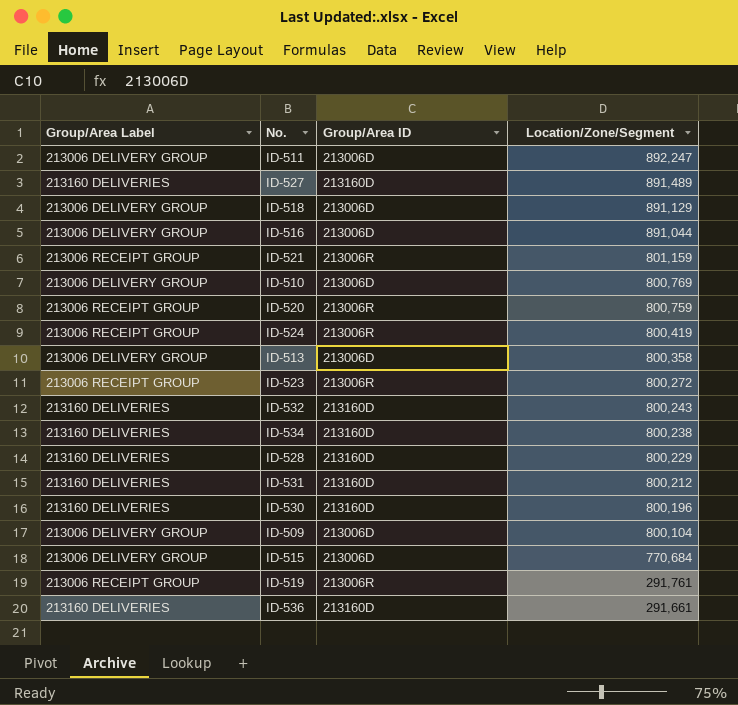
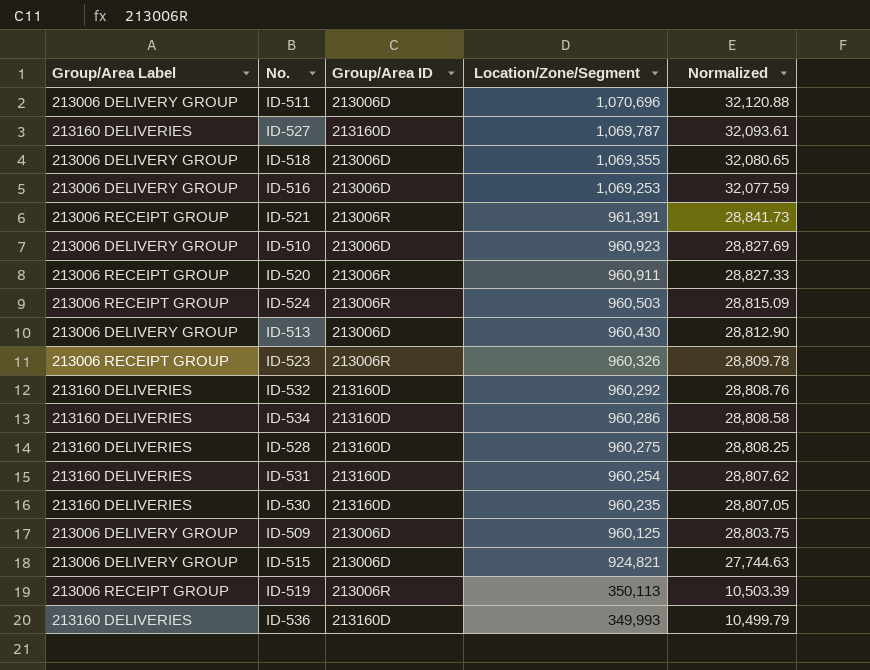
column Normalized | formula: none -> [Location/Zone/Segment] * 0.03
ID-511 | Location/Zone/Segment: 892,247 -> 1,070,696
ID-527 | Location/Zone/Segment: 891,489 -> 1,069,787
ID-518 | Location/Zone/Segment: 891,129 -> 1,069,355
ID-516 | Location/Zone/Segment: 891,044 -> 1,069,253
ID-521 | Location/Zone/Segment: 801,159 -> 961,391
ID-510 | Location/Zone/Segment: 800,769 -> 960,923
ID-520 | Location/Zone/Segment: 800,759 -> 960,911
ID-524 | Location/Zone/Segment: 800,419 -> 960,503
ID-513 | Location/Zone/Segment: 800,358 -> 960,430
ID-523 | Location/Zone/Segment: 800,272 -> 960,326
ID-532 | Location/Zone/Segment: 800,243 -> 960,292
ID-534 | Location/Zone/Segment: 800,238 -> 960,286
ID-528 | Location/Zone/Segment: 800,229 -> 960,275
ID-531 | Location/Zone/Segment: 800,212 -> 960,254
ID-530 | Location/Zone/Segment: 800,196 -> 960,235
ID-509 | Location/Zone/Segment: 800,104 -> 960,125
ID-515 | Location/Zone/Segment: 770,684 -> 924,821
ID-519 | Location/Zone/Segment: 291,761 -> 350,113
ID-536 | Location/Zone/Segment: 291,661 -> 349,993

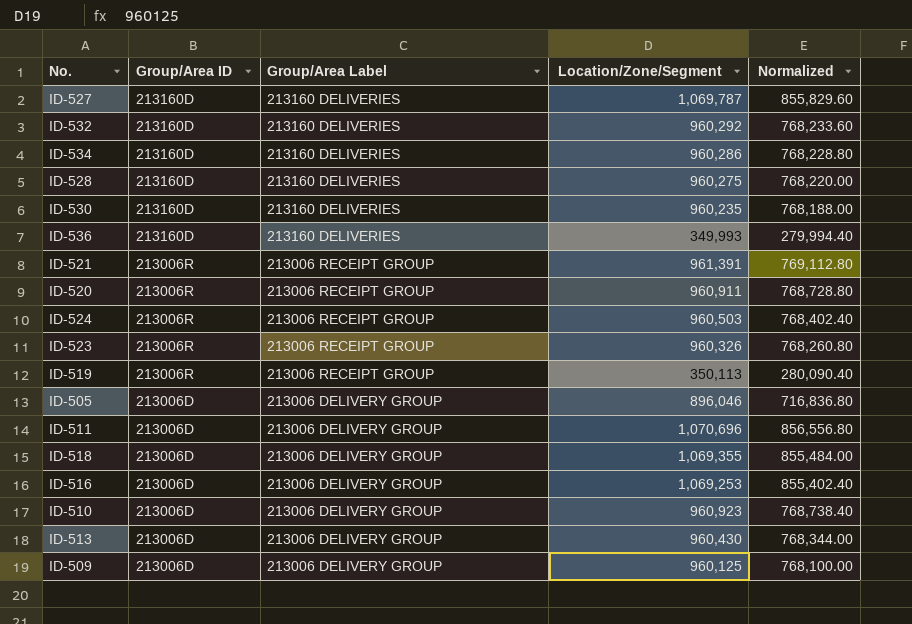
row order: Location/Zone/Segment descending -> Group/Area ID descending
column Group/Area Label | position: 1 -> 3
column Normalized | formula: [Location/Zone/Segment] * 0.03 -> [Location/Zone/Segment] * 0.8
row ID-531: 213160 DELIVERIES | 213160D | 960,254 | 28,807.62 -> none
row ID-515: 213006 DELIVERY GROUP | 213006D | 924,821 | 27,744.63 -> none
row ID-505: none -> 213006D | 213006 DELIVERY GROUP | 896,046 | 716,836.80

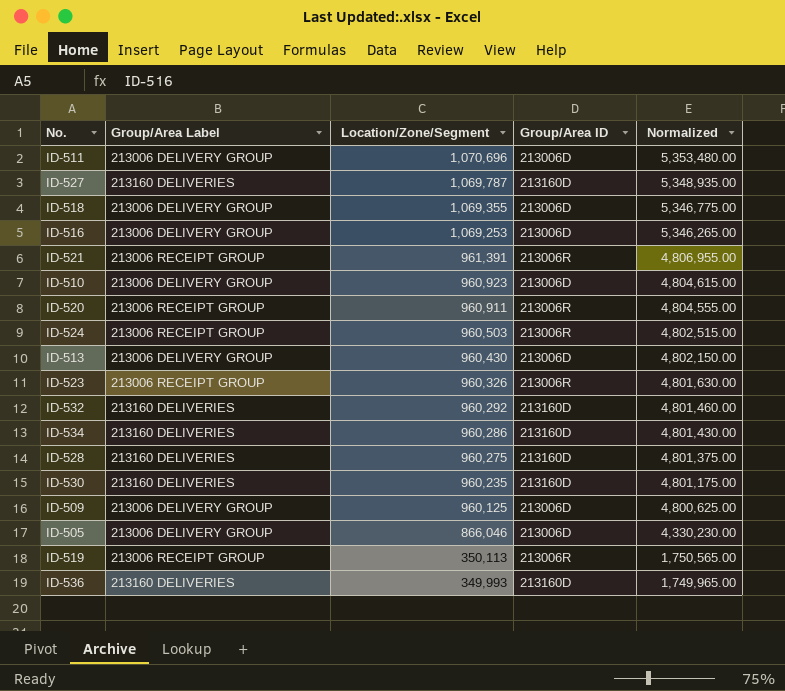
row order: Group/Area ID descending -> Location/Zone/Segment descending
column Group/Area ID | position: 2 -> 4
column Normalized | formula: [Location/Zone/Segment] * 0.8 -> [Location/Zone/Segment] * 5
ID-505 | Location/Zone/Segment: 896,046 -> 866,046

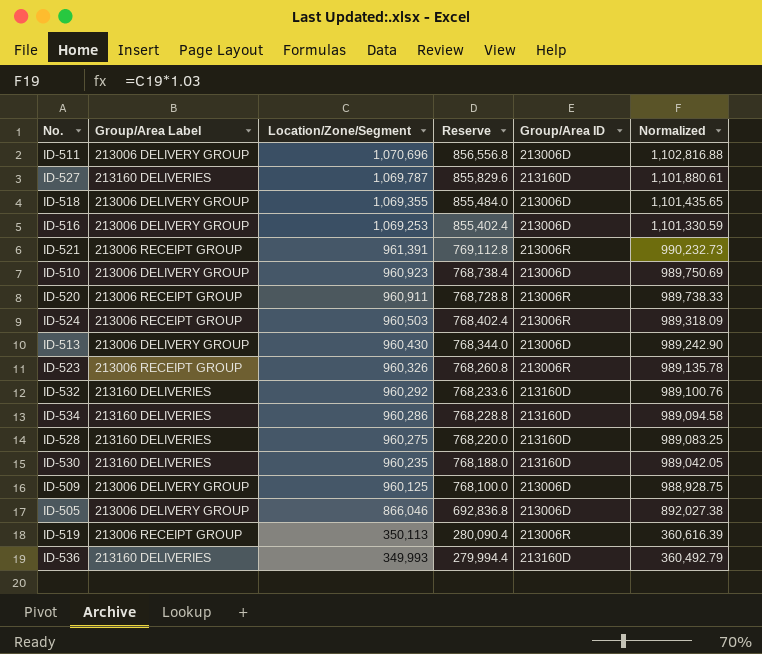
column Reserve | formula: none -> [Location/Zone/Segment] * 0.8
column Normalized | formula: [Location/Zone/Segment] * 5 -> [Location/Zone/Segment] * 1.03

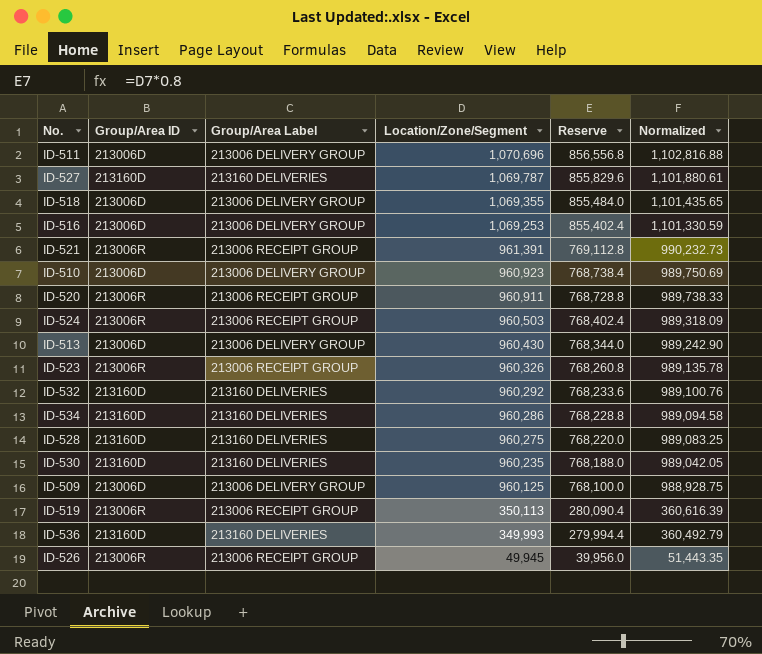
column Group/Area ID | position: 5 -> 2
row ID-505: 213006 DELIVERY GROUP | 866,046 | 692,836.8 | 213006D | 892,027.38 -> none
row ID-526: none -> 213006R | 213006 RECEIPT GROUP | 49,945 | 39,956.0 | 51,443.35

